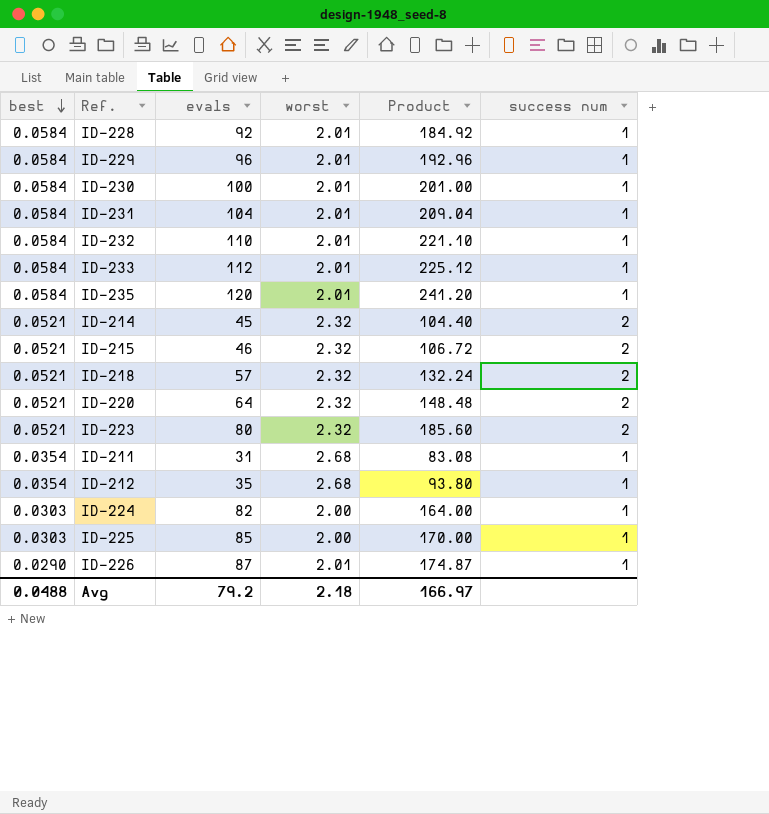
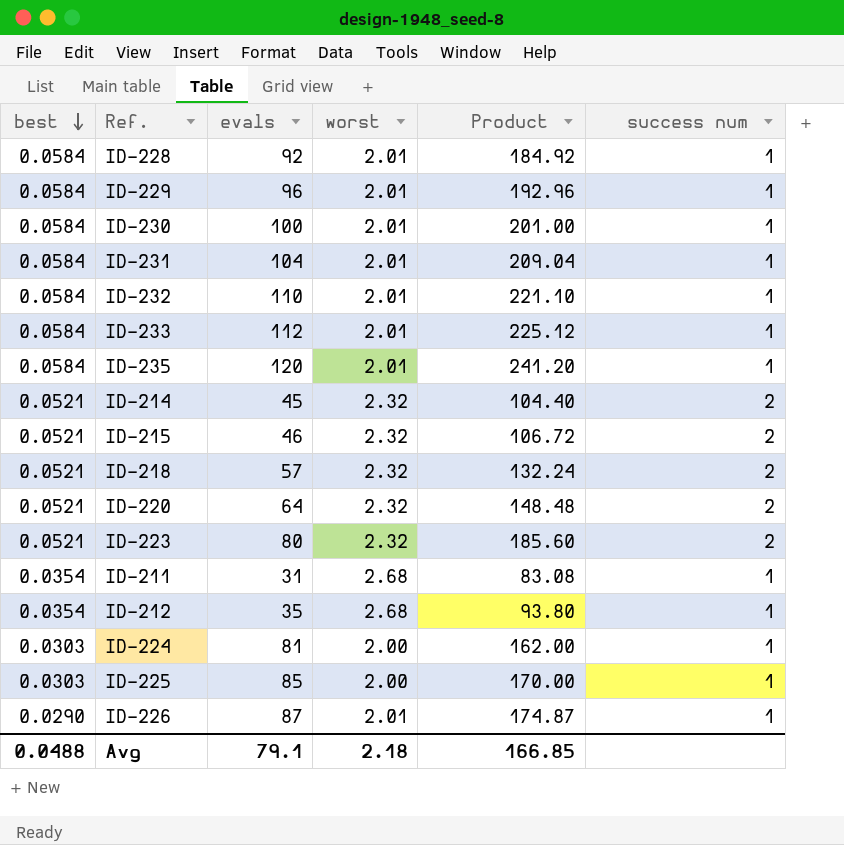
ID-224 | evals: 82 -> 81
ID-224 | Product: 164.00 -> 162.00
Avg | evals: 79.2 -> 79.1
Avg | Product: 166.97 -> 166.85

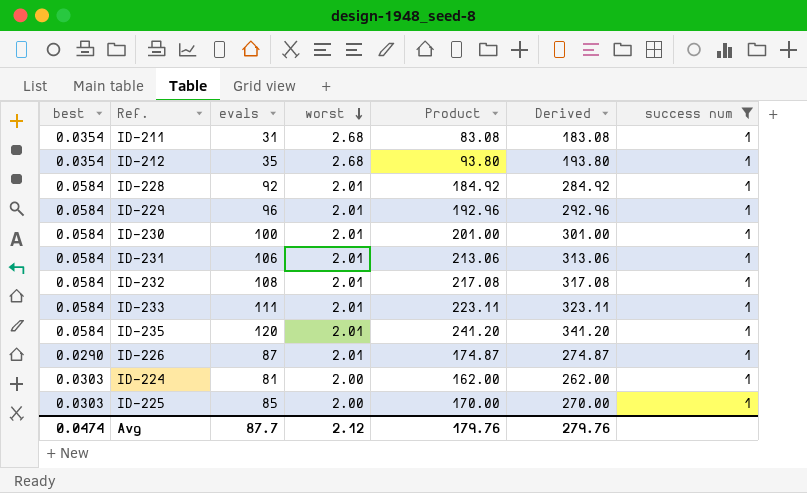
filter: none -> success num = 1
row order: best descending -> worst descending
column Derived | formula: none -> [Product] + 100
ID-231 | evals: 104 -> 106
ID-231 | Product: 209.04 -> 213.06
ID-232 | evals: 110 -> 108
ID-232 | Product: 221.10 -> 217.08
ID-233 | evals: 112 -> 111
ID-233 | Product: 225.12 -> 223.11
Avg | best: 0.0488 -> 0.0474
Avg | evals: 79.1 -> 87.7
Avg | worst: 2.18 -> 2.12
Avg | Product: 166.85 -> 179.76

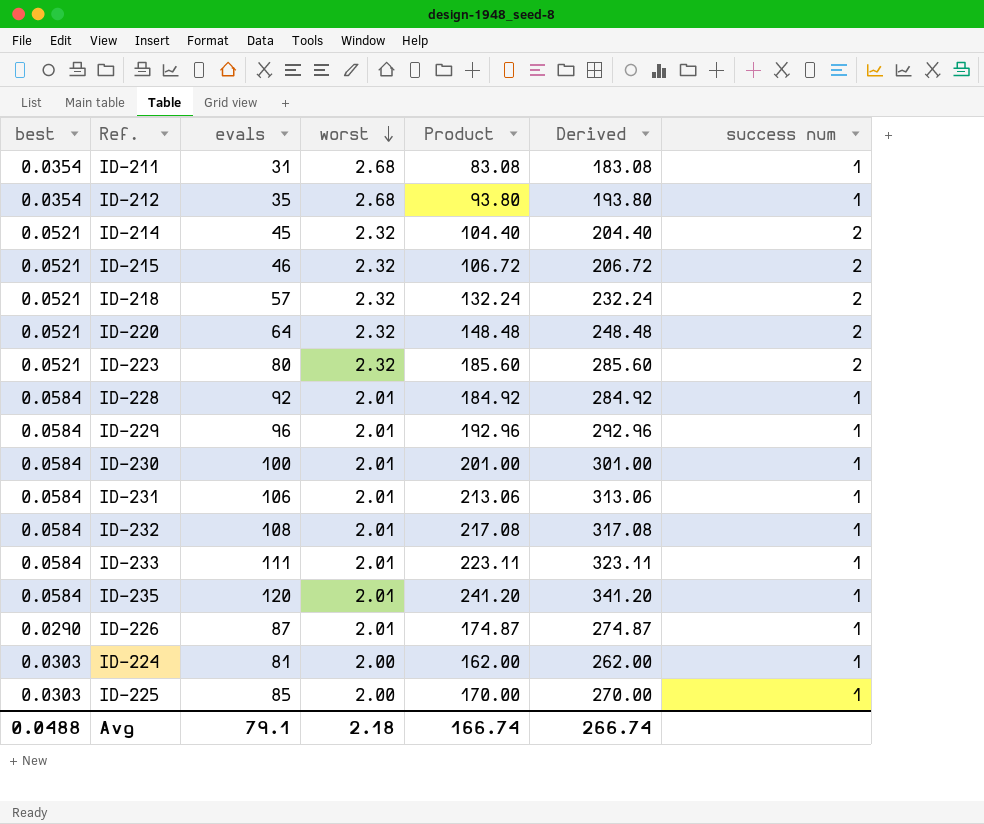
filter: success num = 1 -> none
Avg | best: 0.0474 -> 0.0488
Avg | evals: 87.7 -> 79.1
Avg | worst: 2.12 -> 2.18
Avg | Product: 179.76 -> 166.74
Avg | Derived: 279.76 -> 266.74

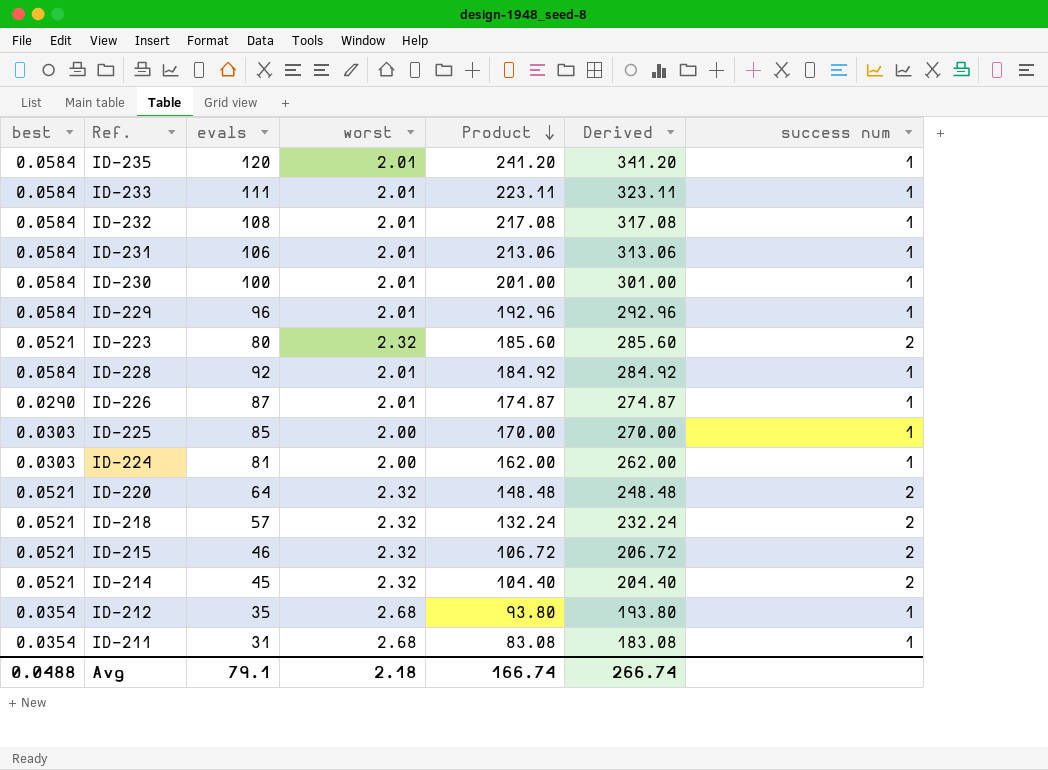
row order: worst descending -> Product descending

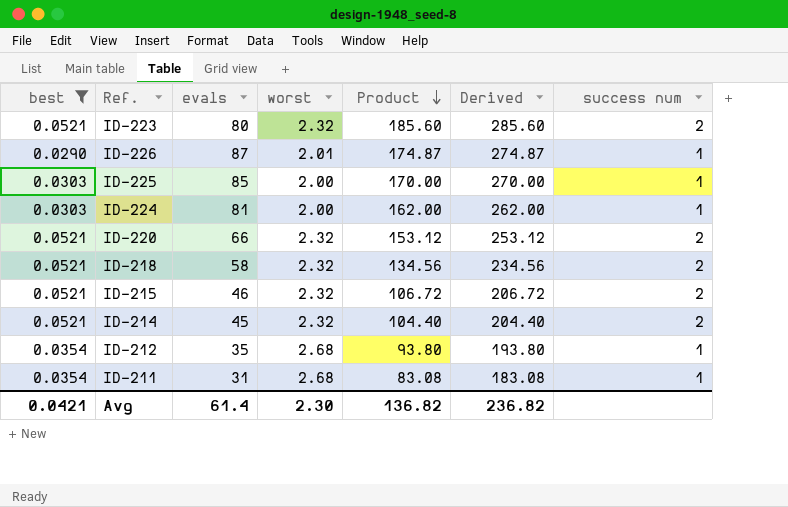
filter: none -> best != 0.0584
ID-220 | evals: 64 -> 66
ID-220 | Product: 148.48 -> 153.12
ID-220 | Derived: 248.48 -> 253.12
ID-218 | evals: 57 -> 58
ID-218 | Product: 132.24 -> 134.56
ID-218 | Derived: 232.24 -> 234.56
Avg | best: 0.0488 -> 0.0421
Avg | evals: 79.1 -> 61.4
Avg | worst: 2.18 -> 2.30
Avg | Product: 166.74 -> 136.82
Avg | Derived: 266.74 -> 236.82

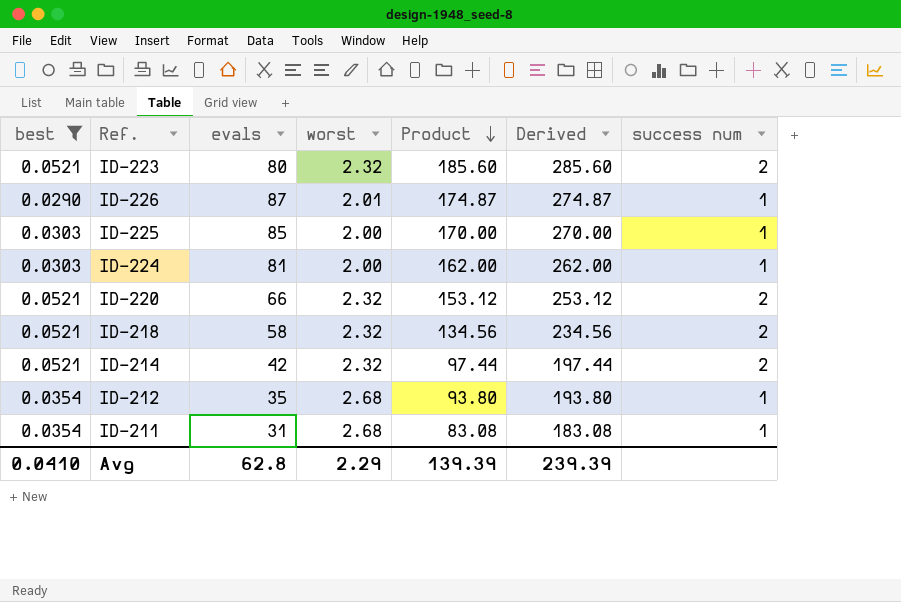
row ID-215: 0.0521 | 46 | 2.32 | 106.72 | 206.72 | 2 -> none
ID-214 | evals: 45 -> 42
ID-214 | Product: 104.40 -> 97.44
ID-214 | Derived: 204.40 -> 197.44
Avg | best: 0.0421 -> 0.0410
Avg | evals: 61.4 -> 62.8
Avg | worst: 2.30 -> 2.29
Avg | Product: 136.82 -> 139.39
Avg | Derived: 236.82 -> 239.39

